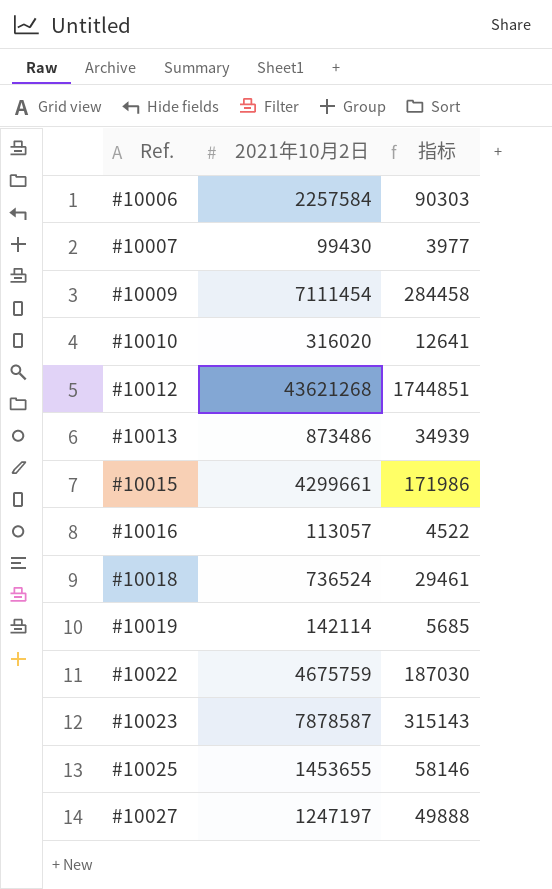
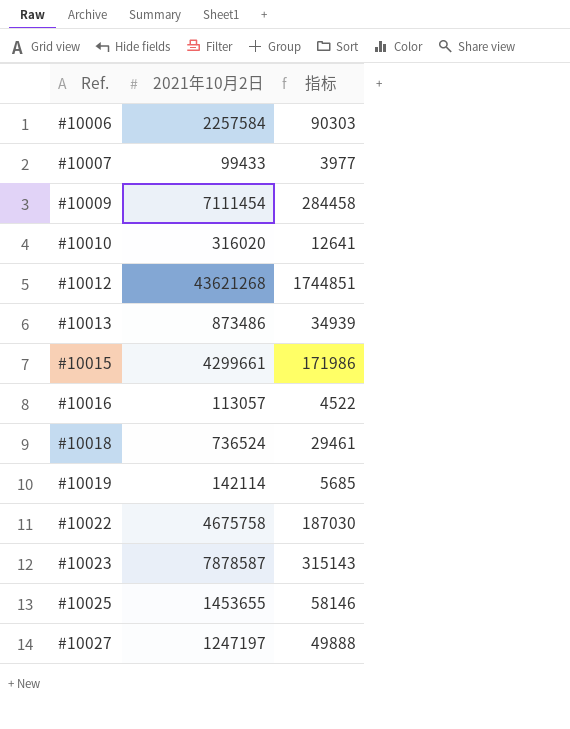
#10007 | 2021年10月2日: 99430 -> 99433
#10022 | 2021年10月2日: 4675759 -> 4675758

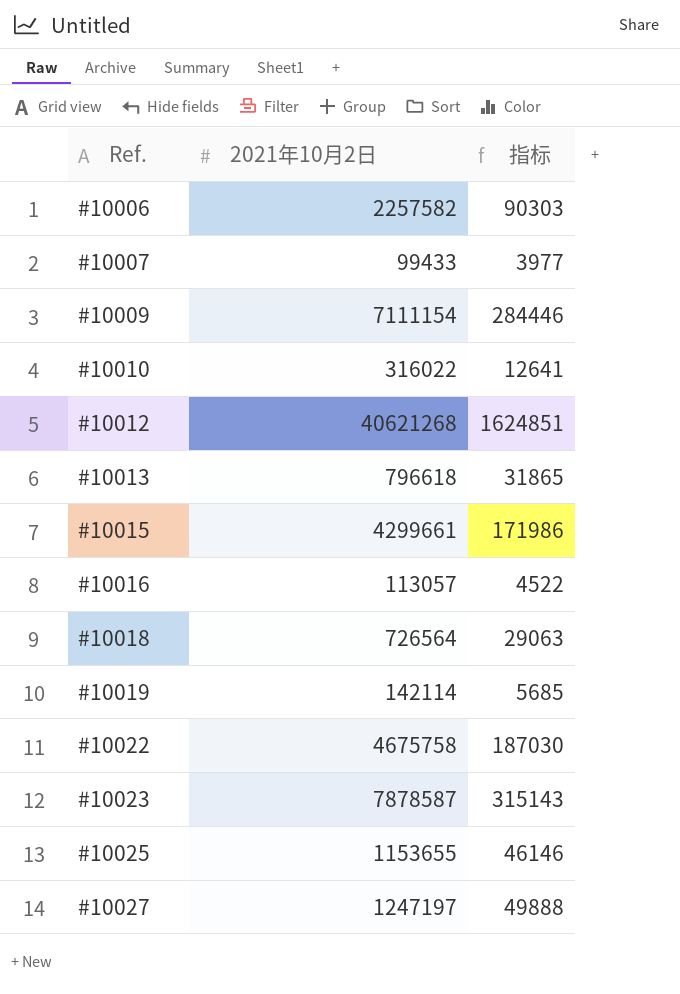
#10006 | 2021年10月2日: 2257584 -> 2257582
#10009 | 2021年10月2日: 7111454 -> 7111154
#10009 | 指标: 284458 -> 284446
#10010 | 2021年10月2日: 316020 -> 316022
#10012 | 2021年10月2日: 43621268 -> 40621268
#10012 | 指标: 1744851 -> 1624851
#10013 | 2021年10月2日: 873486 -> 796618
#10013 | 指标: 34939 -> 31865
#10018 | 2021年10月2日: 736524 -> 726564
#10018 | 指标: 29461 -> 29063
#10025 | 2021年10月2日: 1453655 -> 1153655
#10025 | 指标: 58146 -> 46146

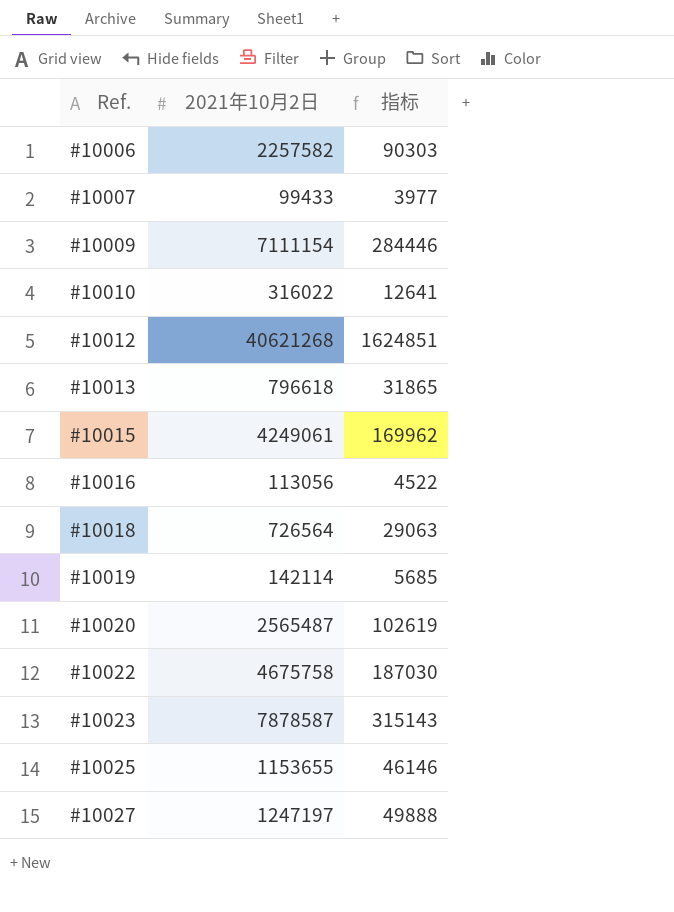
#10015 | 2021年10月2日: 4299661 -> 4249061
#10015 | 指标: 171986 -> 169962
#10016 | 2021年10月2日: 113057 -> 113056
row #10020: none -> 2565487 | 102619

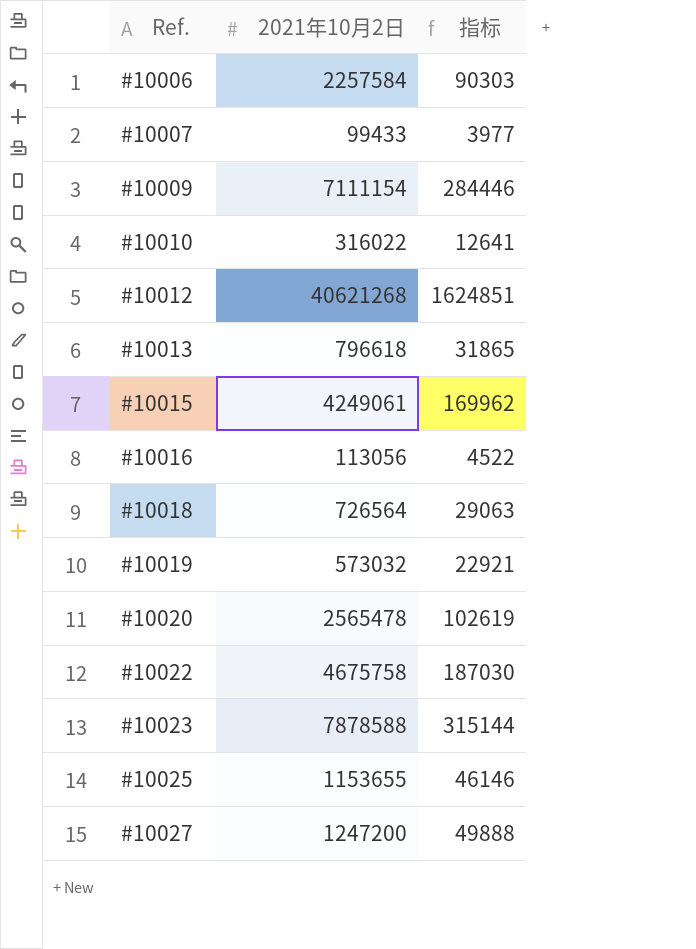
#10006 | 2021年10月2日: 2257582 -> 2257584
#10019 | 2021年10月2日: 142114 -> 573032
#10019 | 指标: 5685 -> 22921
#10020 | 2021年10月2日: 2565487 -> 2565478
#10023 | 2021年10月2日: 7878587 -> 7878588
#10023 | 指标: 315143 -> 315144
#10027 | 2021年10月2日: 1247197 -> 1247200

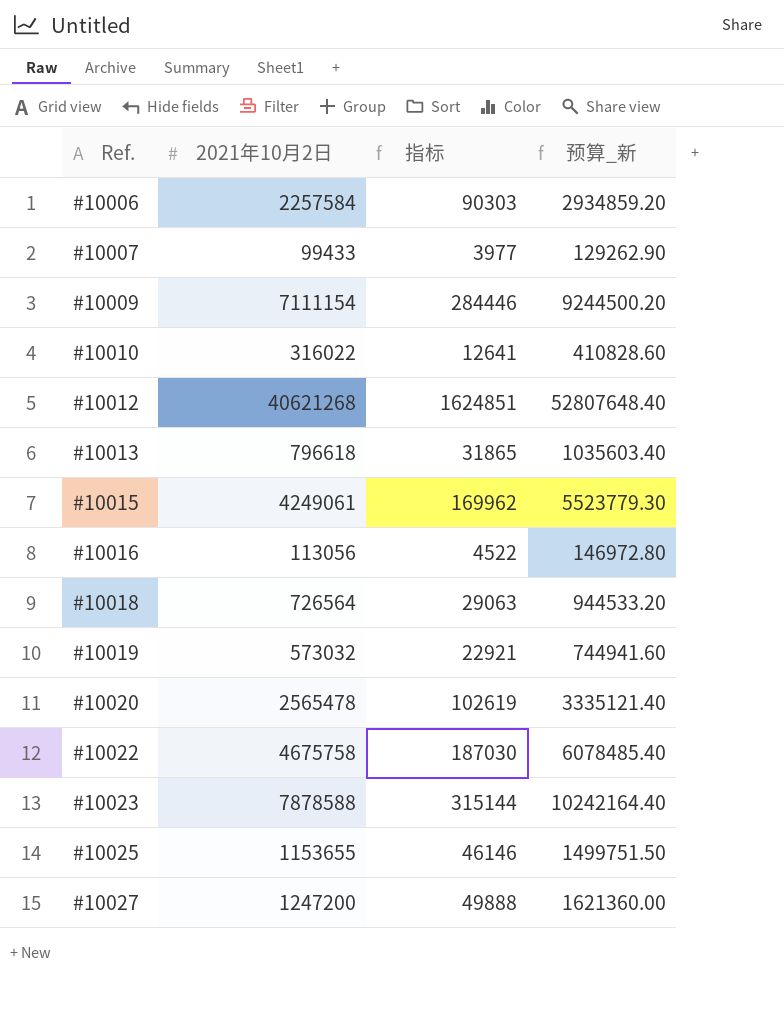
column 预算_新 | formula: none -> [2021年10月2日] * 1.3

